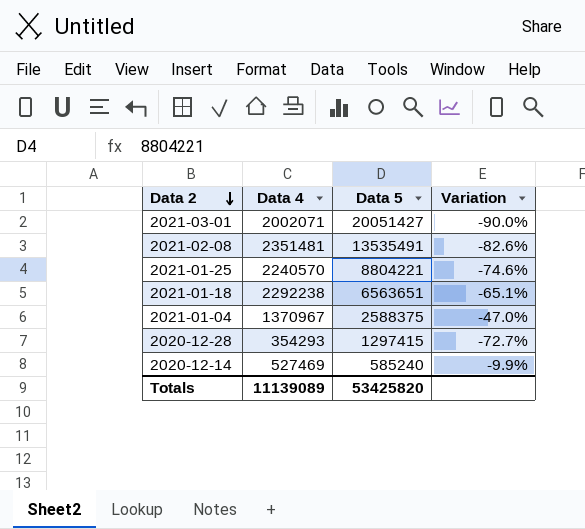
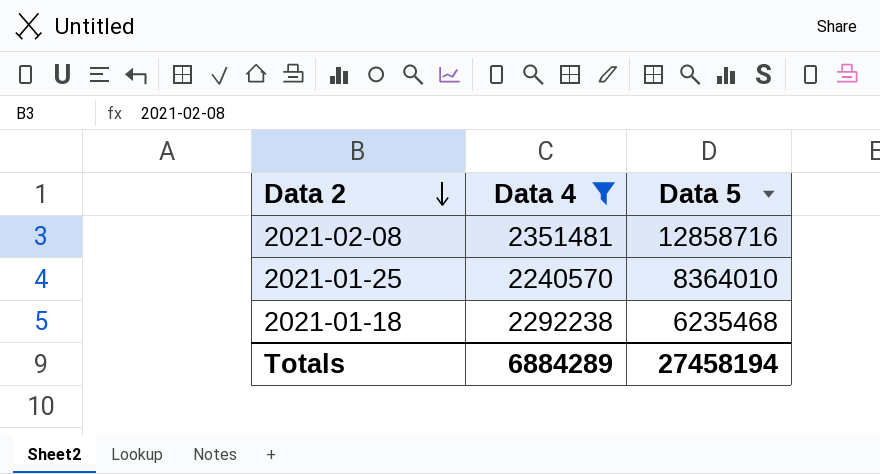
filter: none -> Data 4 >= 2240570
column Variation | formula: ([Data 4] - [Data 5]) / [Data 5] -> none
2021-02-08 | Data 5: 13535491 -> 12858716
2021-01-25 | Data 5: 8804221 -> 8364010
2021-01-18 | Data 5: 6563651 -> 6235468
Totals | Data 4: 11139089 -> 6884289
Totals | Data 5: 53425820 -> 27458194

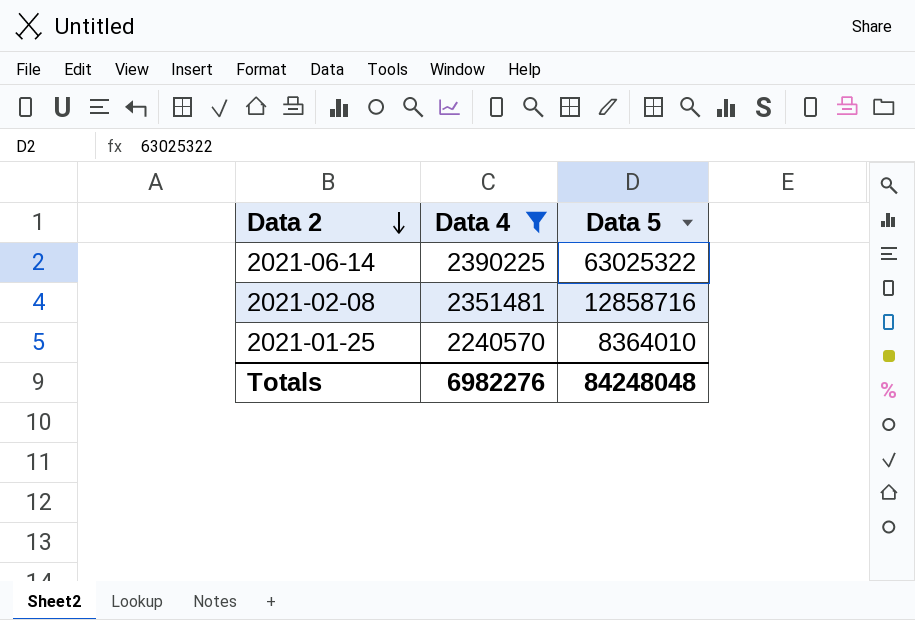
row 2021-01-18: 2292238 | 6235468 -> none
row 2021-06-14: none -> 2390225 | 63025322
Totals | Data 4: 6884289 -> 6982276
Totals | Data 5: 27458194 -> 84248048

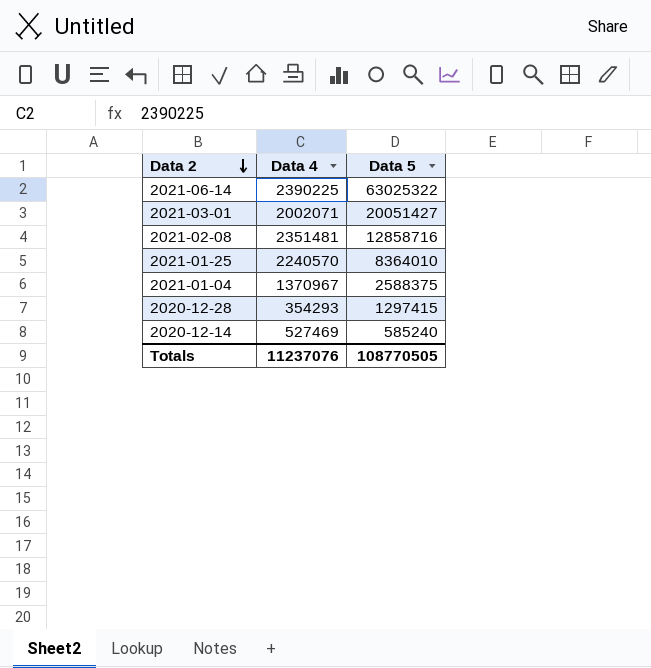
filter: Data 4 >= 2240570 -> none
Totals | Data 4: 6982276 -> 11237076
Totals | Data 5: 84248048 -> 108770505

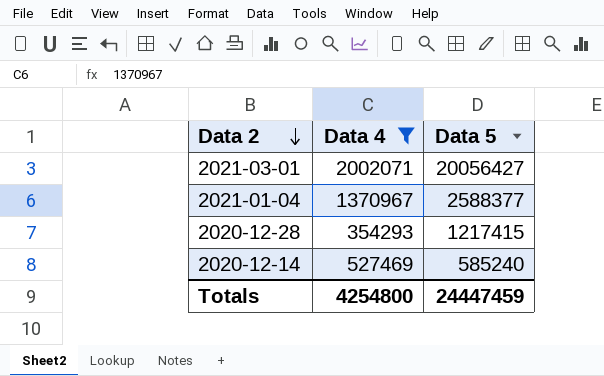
filter: none -> Data 4 <= 2002071
2021-03-01 | Data 5: 20051427 -> 20056427
2021-01-04 | Data 5: 2588375 -> 2588377
2020-12-28 | Data 5: 1297415 -> 1217415
Totals | Data 4: 11237076 -> 4254800
Totals | Data 5: 108770505 -> 24447459

